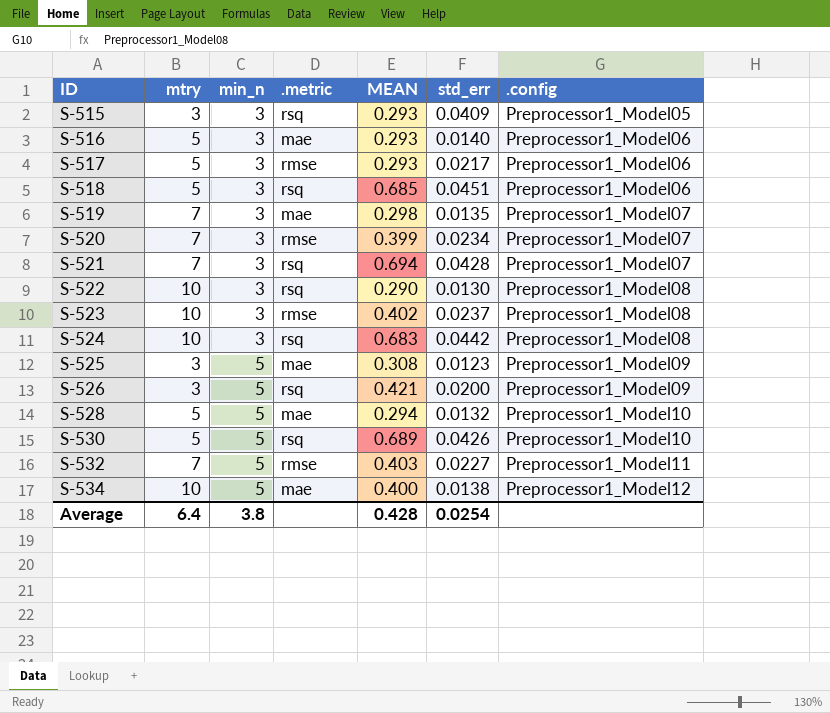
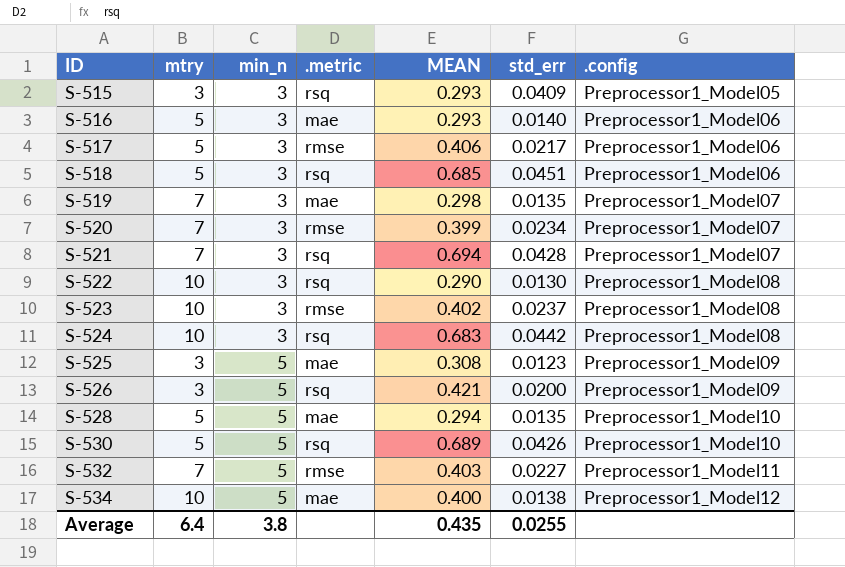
S-517 | MEAN: 0.293 -> 0.406
S-528 | std_err: 0.0132 -> 0.0135
Average | MEAN: 0.428 -> 0.435
Average | std_err: 0.0254 -> 0.0255

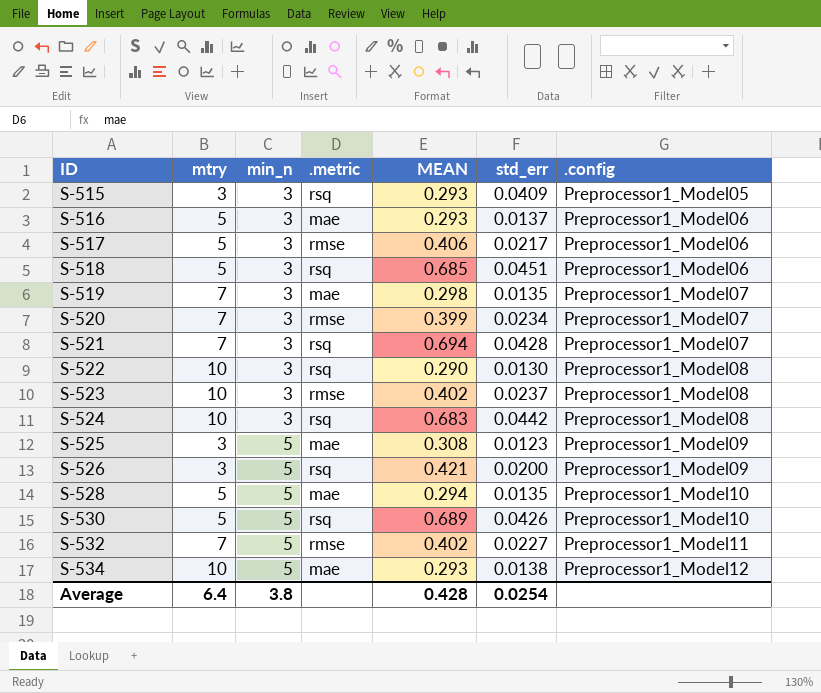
S-516 | std_err: 0.0140 -> 0.0137
S-532 | MEAN: 0.403 -> 0.402
S-534 | MEAN: 0.400 -> 0.293
Average | MEAN: 0.435 -> 0.428
Average | std_err: 0.0255 -> 0.0254

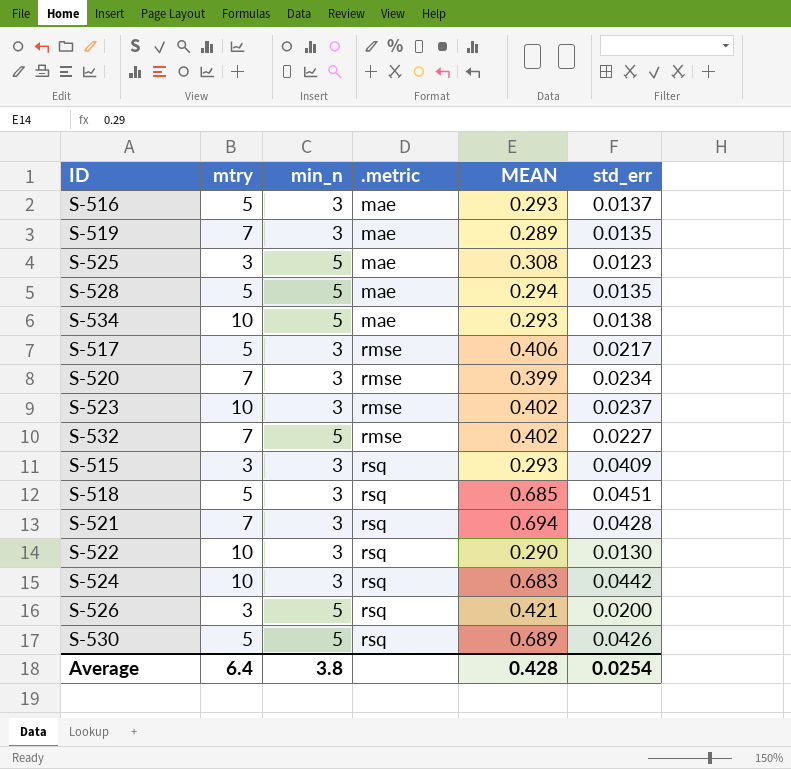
row order: ID ascending -> .metric ascending
column .config | position: 7 -> none
S-519 | MEAN: 0.298 -> 0.289

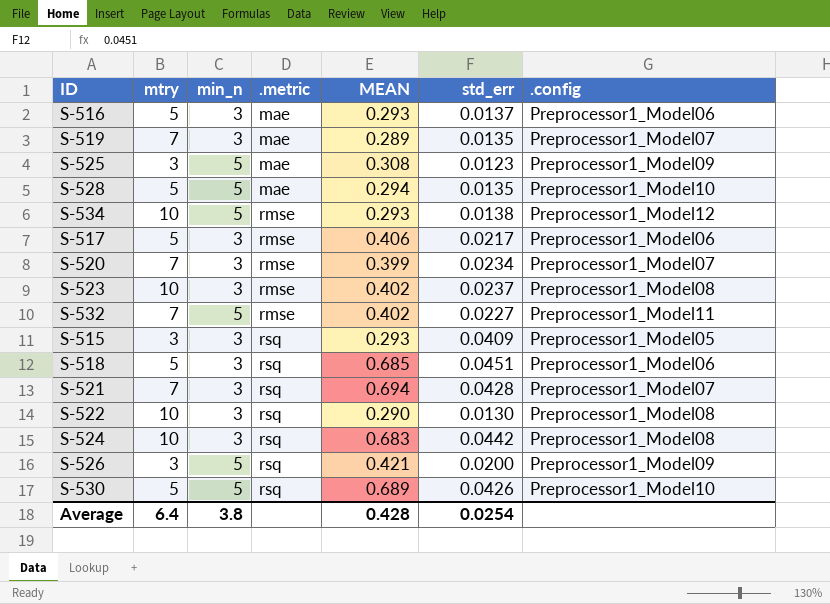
column .config | position: none -> 7
S-534 | .metric: mae -> rmse

